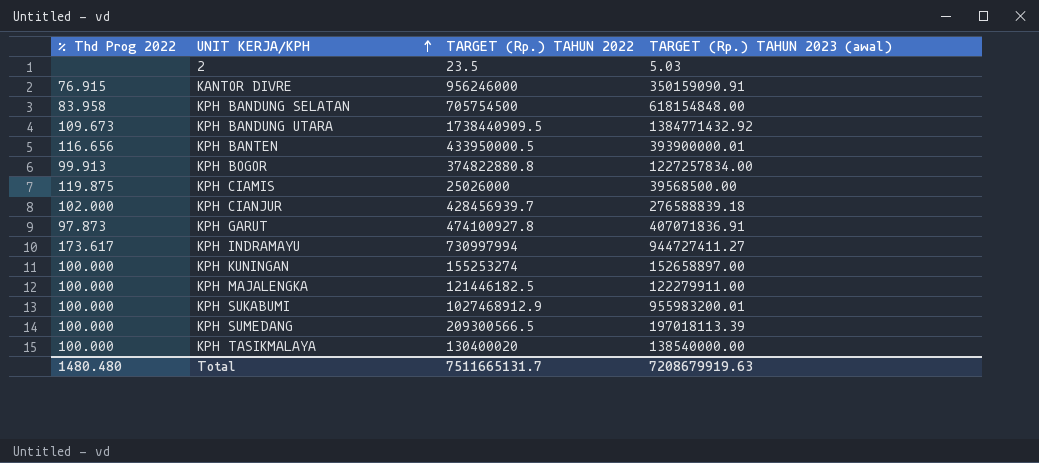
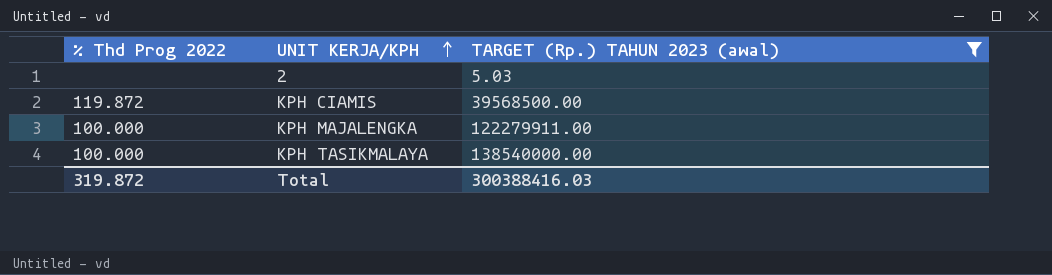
filter: none -> TARGET (Rp.) TAHUN 2023 (awal) <= 138540000.00
column TARGET (Rp.) TAHUN 2022 | position: 3 -> none
KPH CIAMIS | % Thd Prog 2022: 119.875 -> 119.872
Total | % Thd Prog 2022: 1480.480 -> 319.872
Total | TARGET (Rp.) TAHUN 2023 (awal): 7208679919.63 -> 300388416.03

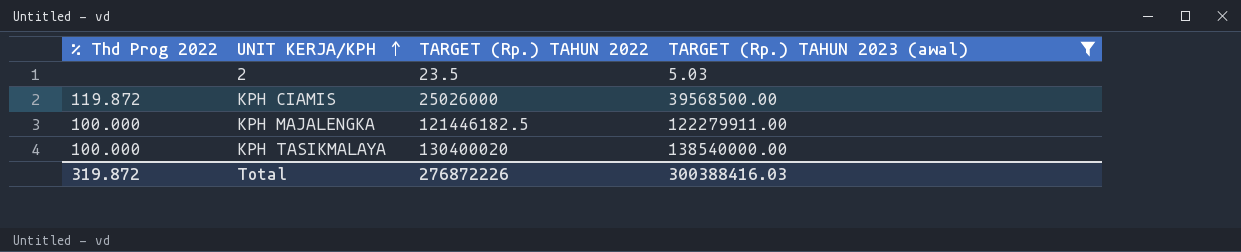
column TARGET (Rp.) TAHUN 2022 | position: none -> 3

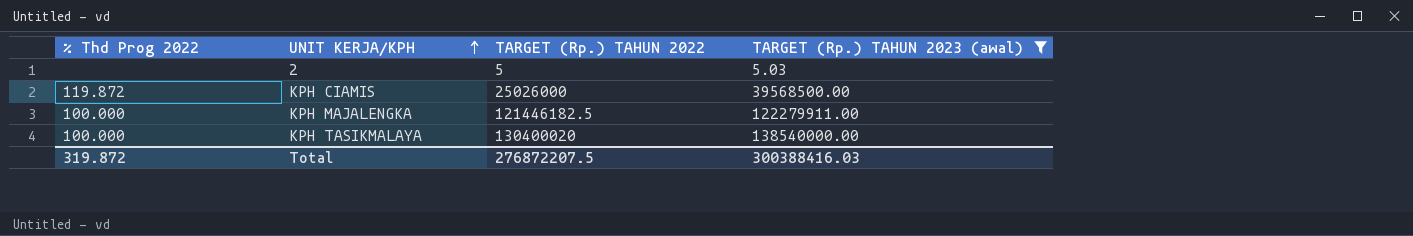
2 | TARGET (Rp.) TAHUN 2022: 23.5 -> 5
Total | TARGET (Rp.) TAHUN 2022: 276872226 -> 276872207.5

